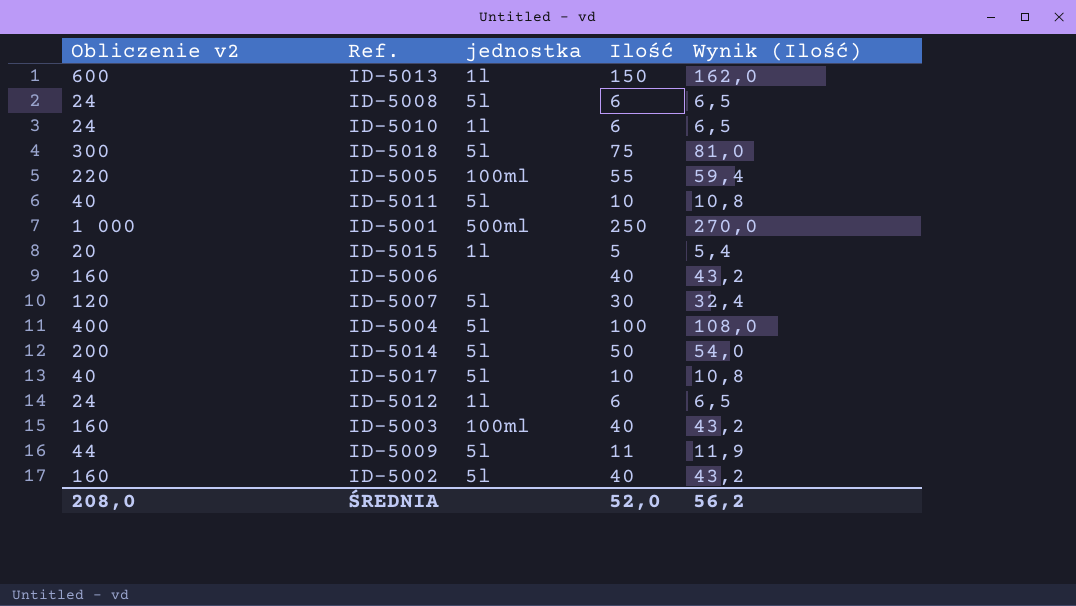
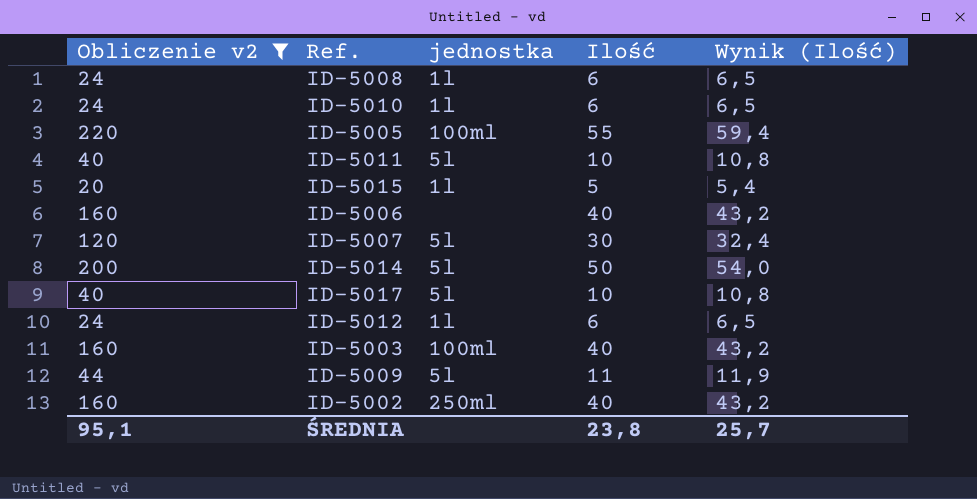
filter: none -> Obliczenie v2 <= 220
ID-5008 | jednostka: 5l -> 1l
ID-5002 | jednostka: 5l -> 250ml
ŚREDNIA | Obliczenie v2: 208,0 -> 95,1
ŚREDNIA | Ilość: 52,0 -> 23,8
ŚREDNIA | Wynik (Ilość): 56,2 -> 25,7

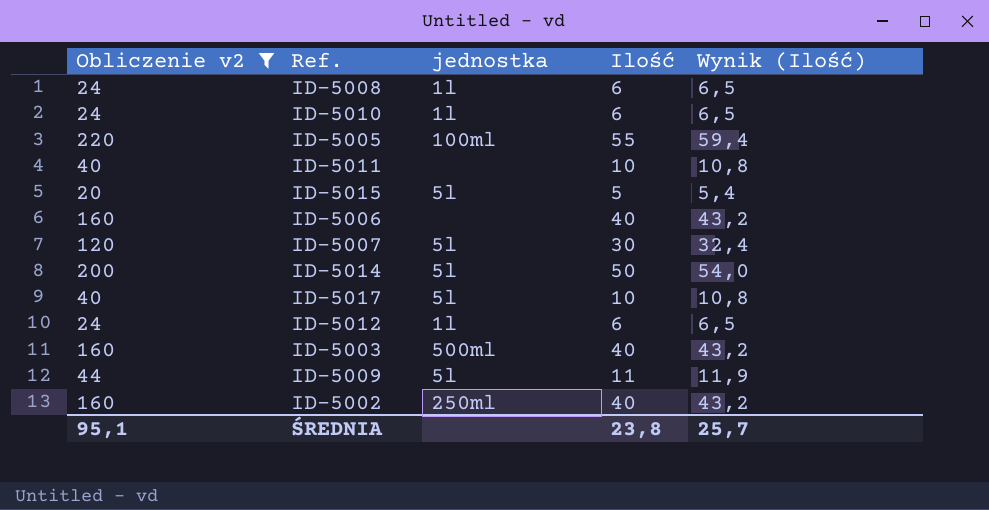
ID-5011 | jednostka: 5l -> none
ID-5015 | jednostka: 1l -> 5l
ID-5003 | jednostka: 100ml -> 500ml

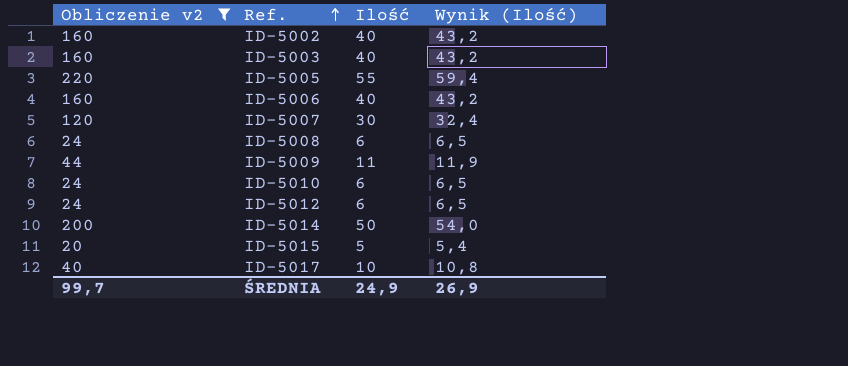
row order: none -> Ref. ascending
column jednostka | position: 3 -> none
row ID-5011: 40 | none | 10 | 10,8 -> none
ŚREDNIA | Obliczenie v2: 95,1 -> 99,7
ŚREDNIA | Ilość: 23,8 -> 24,9
ŚREDNIA | Wynik (Ilość): 25,7 -> 26,9

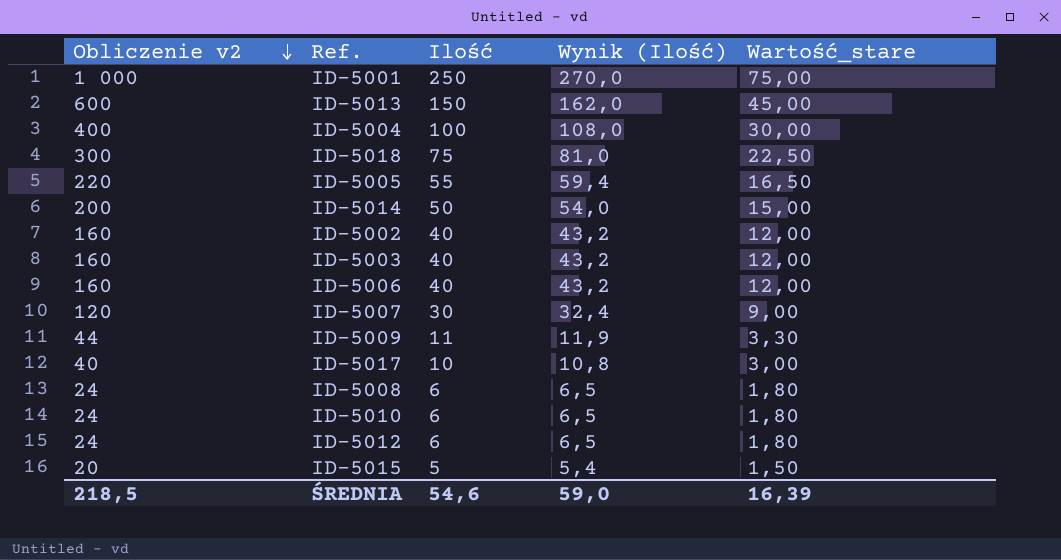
filter: Obliczenie v2 <= 220 -> none
row order: Ref. ascending -> Obliczenie v2 descending
column Wartość_stare | formula: none -> [Ilość] * 0,3
ŚREDNIA | Obliczenie v2: 99,7 -> 218,5
ŚREDNIA | Ilość: 24,9 -> 54,6
ŚREDNIA | Wynik (Ilość): 26,9 -> 59,0

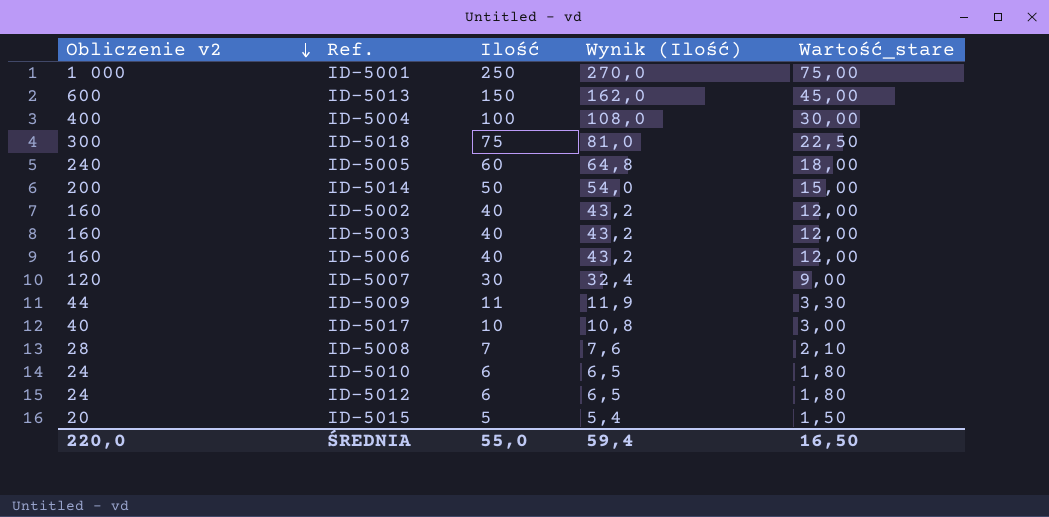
ID-5005 | Obliczenie v2: 220 -> 240
ID-5005 | Ilość: 55 -> 60
ID-5005 | Wynik (Ilość): 59,4 -> 64,8
ID-5005 | Wartość_stare: 16,50 -> 18,00
ID-5008 | Obliczenie v2: 24 -> 28
ID-5008 | Ilość: 6 -> 7
ID-5008 | Wynik (Ilość): 6,5 -> 7,6
ID-5008 | Wartość_stare: 1,80 -> 2,10
ŚREDNIA | Obliczenie v2: 218,5 -> 220,0
ŚREDNIA | Ilość: 54,6 -> 55,0
ŚREDNIA | Wynik (Ilość): 59,0 -> 59,4
ŚREDNIA | Wartość_stare: 16,39 -> 16,50

